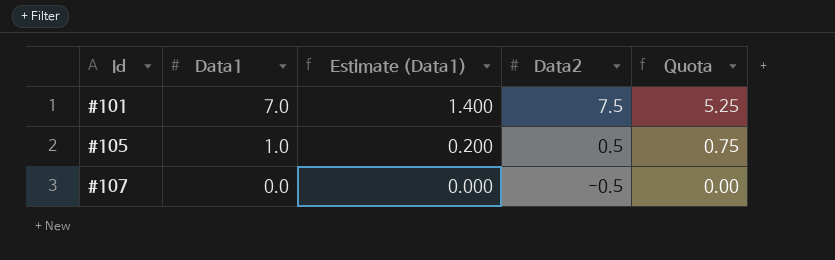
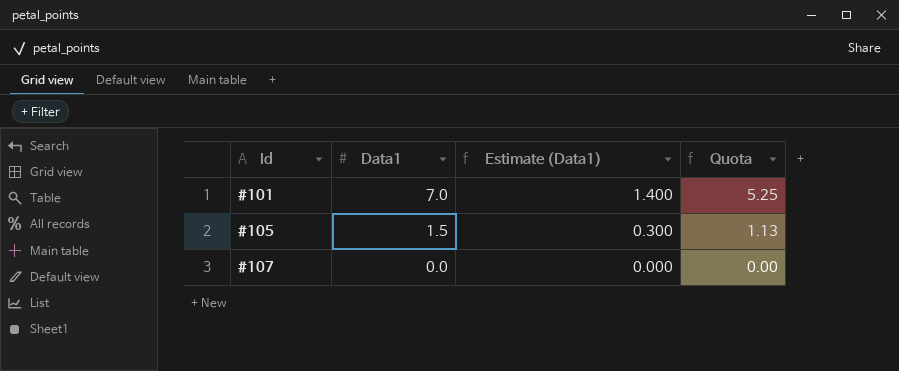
column Data2 | position: 4 -> none
#105 | Data1: 1.0 -> 1.5
#105 | Estimate (Data1): 0.200 -> 0.300
#105 | Quota: 0.75 -> 1.13

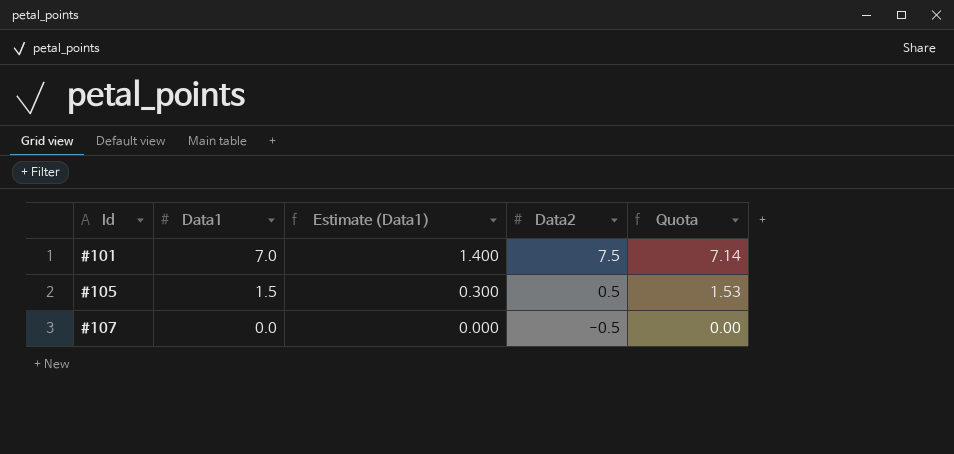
column Data2 | position: none -> 4
column Quota | formula: [Data1] * 0.75 -> [Data1] * 1.02

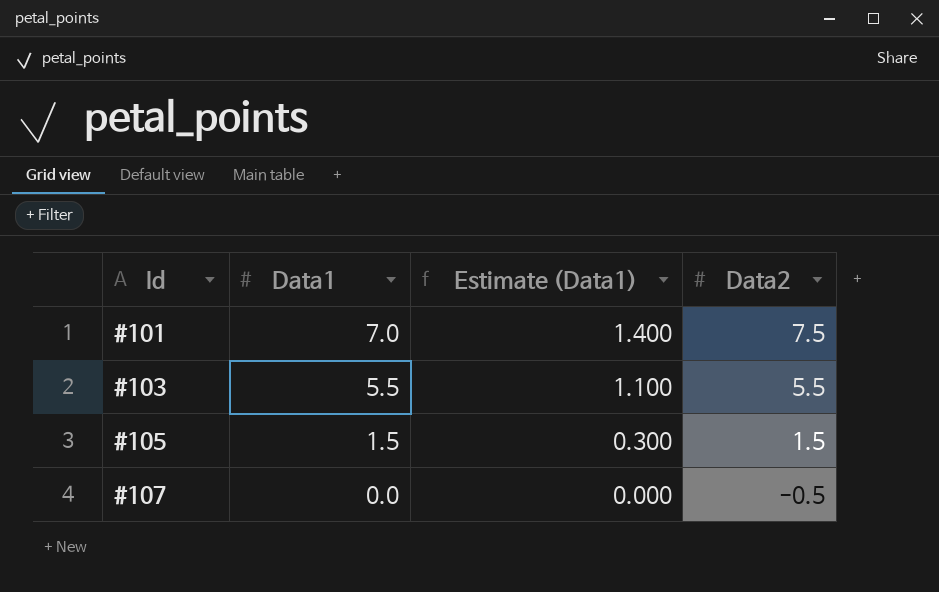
column Quota | formula: [Data1] * 1.02 -> none
row #103: none -> 5.5 | 1.100 | 5.5
#105 | Data2: 0.5 -> 1.5

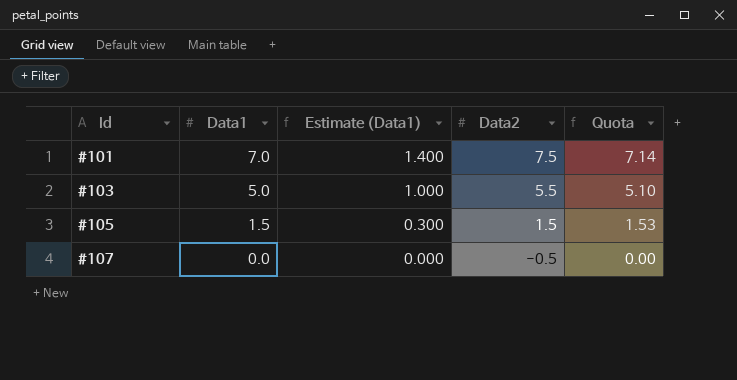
column Quota | formula: none -> [Data1] * 1.02
#103 | Data1: 5.5 -> 5.0
#103 | Estimate (Data1): 1.100 -> 1.000

